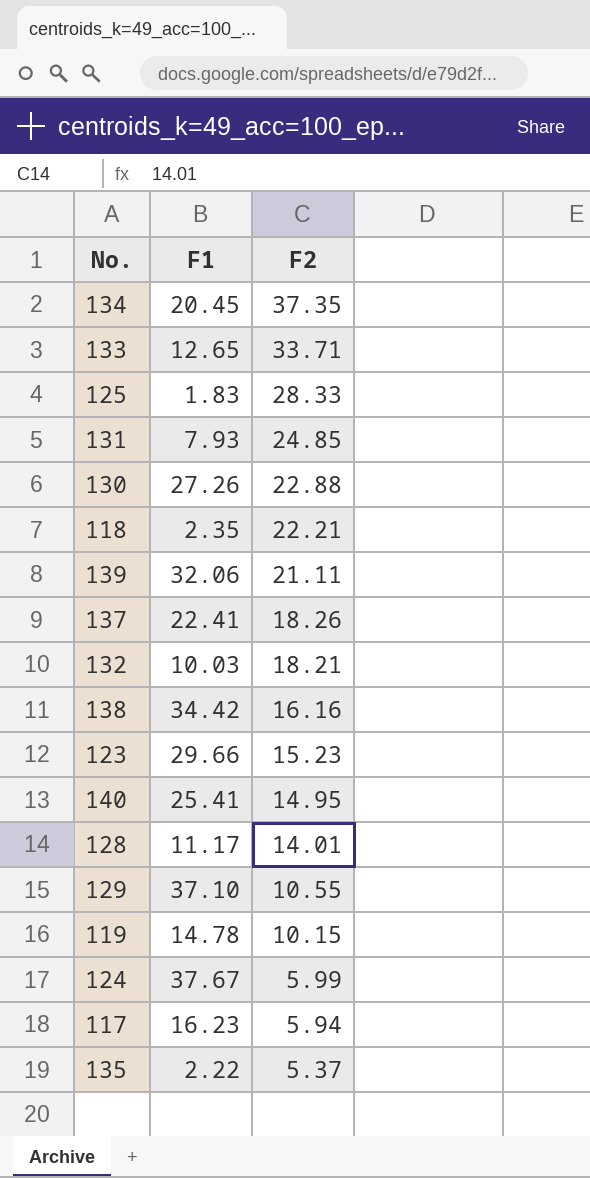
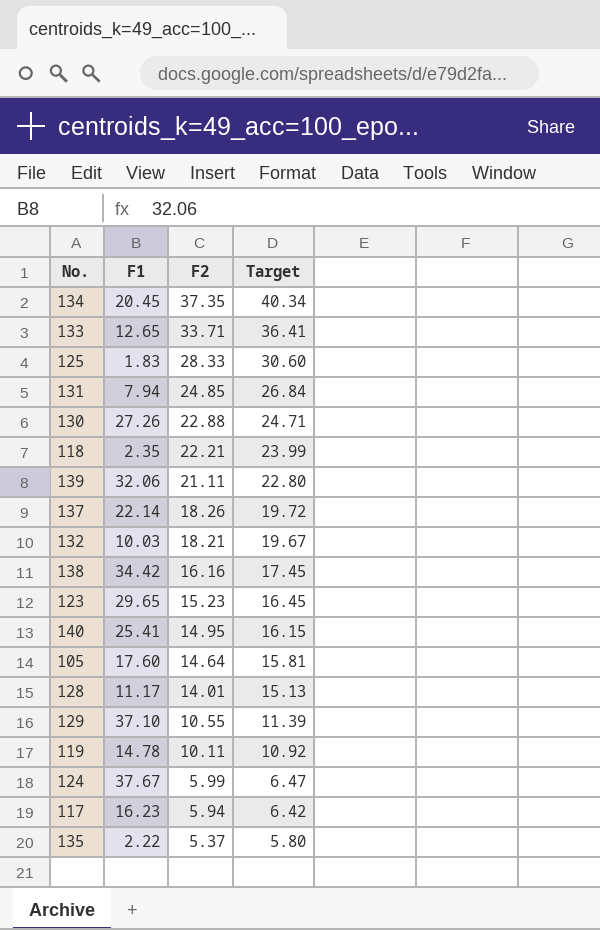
column Target | formula: none -> [F2] * 1.08
131 | F1: 7.93 -> 7.94
137 | F1: 22.41 -> 22.14
123 | F1: 29.66 -> 29.65
row 105: none -> 17.60 | 14.64 | 15.81
119 | F2: 10.15 -> 10.11

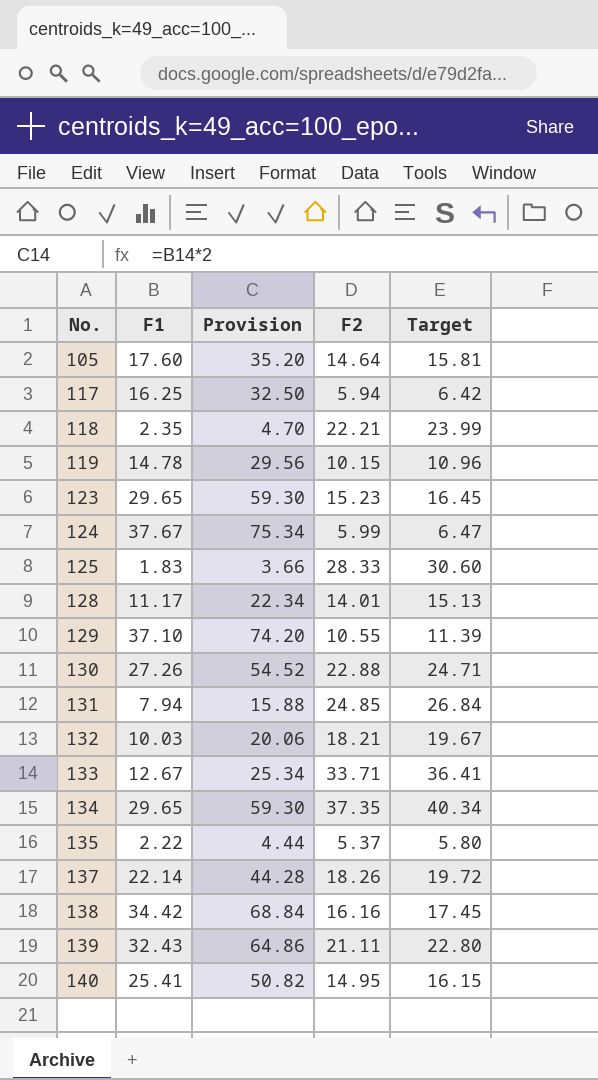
row order: F2 descending -> No. ascending
column Provision | formula: none -> [F1] * 2
117 | F1: 16.23 -> 16.25
119 | F2: 10.11 -> 10.15
119 | Target: 10.92 -> 10.96
133 | F1: 12.65 -> 12.67
134 | F1: 20.45 -> 29.65
139 | F1: 32.06 -> 32.43

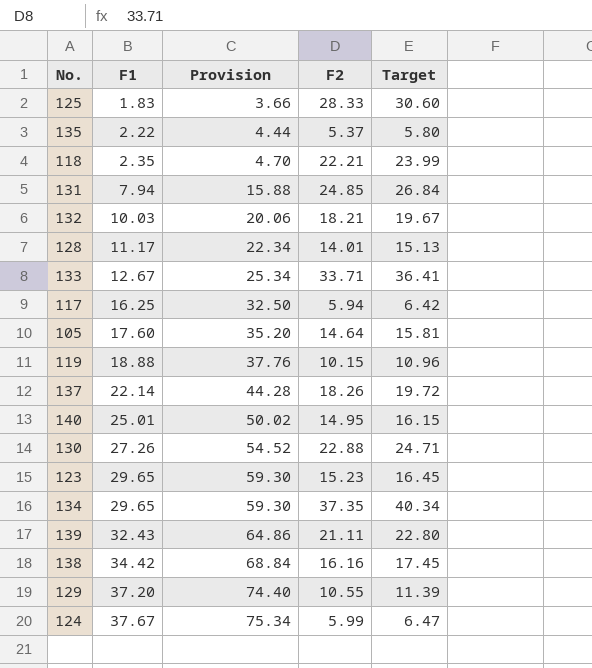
row order: No. ascending -> F1 ascending
119 | F1: 14.78 -> 18.88
119 | Provision: 29.56 -> 37.76
140 | F1: 25.41 -> 25.01
140 | Provision: 50.82 -> 50.02
129 | F1: 37.10 -> 37.20
129 | Provision: 74.20 -> 74.40

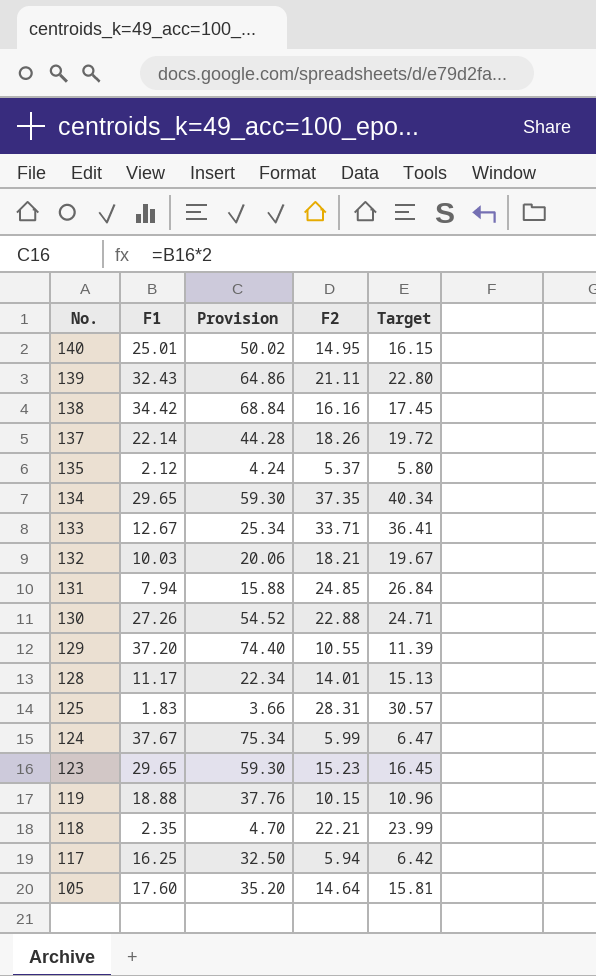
row order: F1 ascending -> No. descending
135 | F1: 2.22 -> 2.12
135 | Provision: 4.44 -> 4.24
125 | F2: 28.33 -> 28.31
125 | Target: 30.60 -> 30.57

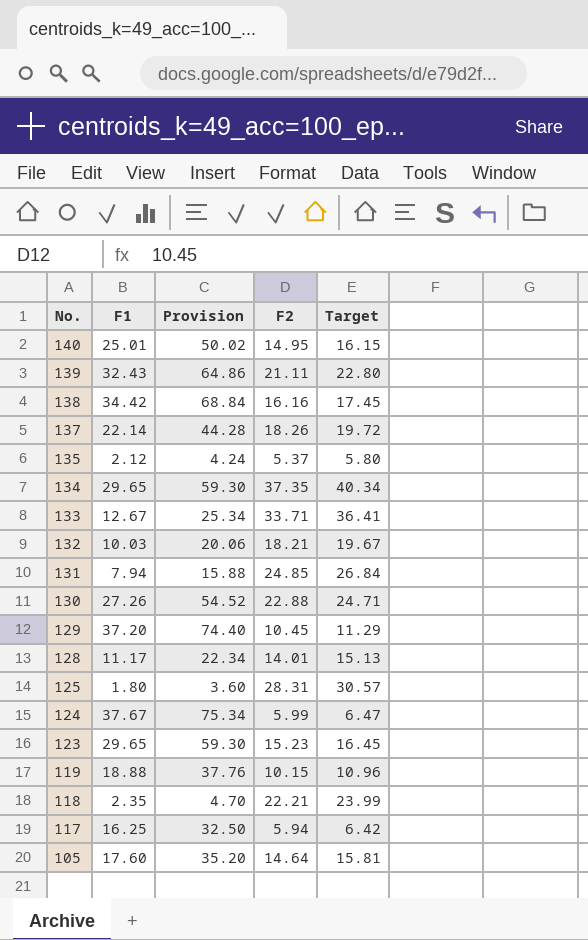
129 | F2: 10.55 -> 10.45
129 | Target: 11.39 -> 11.29
125 | F1: 1.83 -> 1.80
125 | Provision: 3.66 -> 3.60

